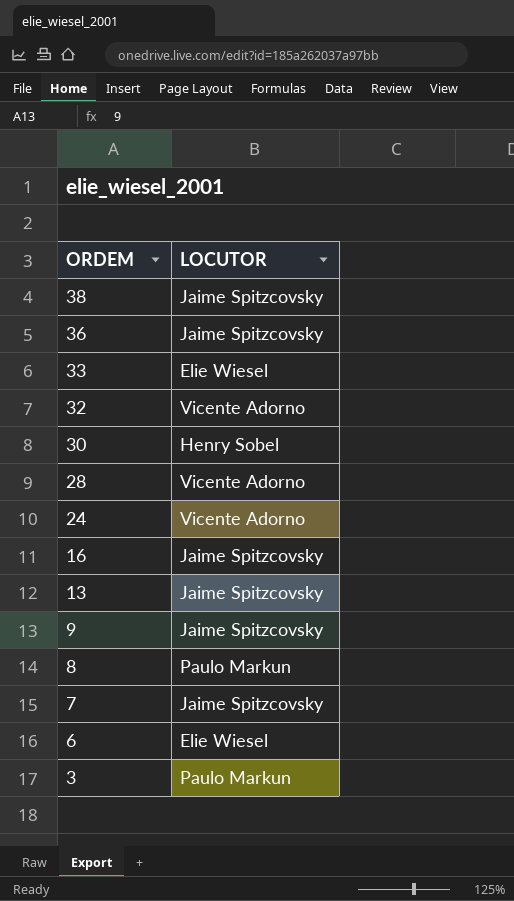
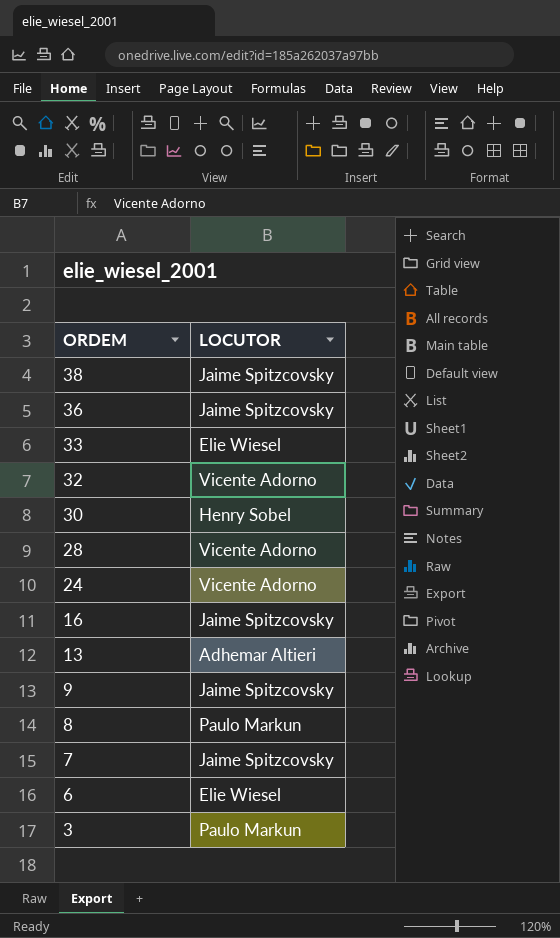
13 | LOCUTOR: Jaime Spitzcovsky -> Adhemar Altieri

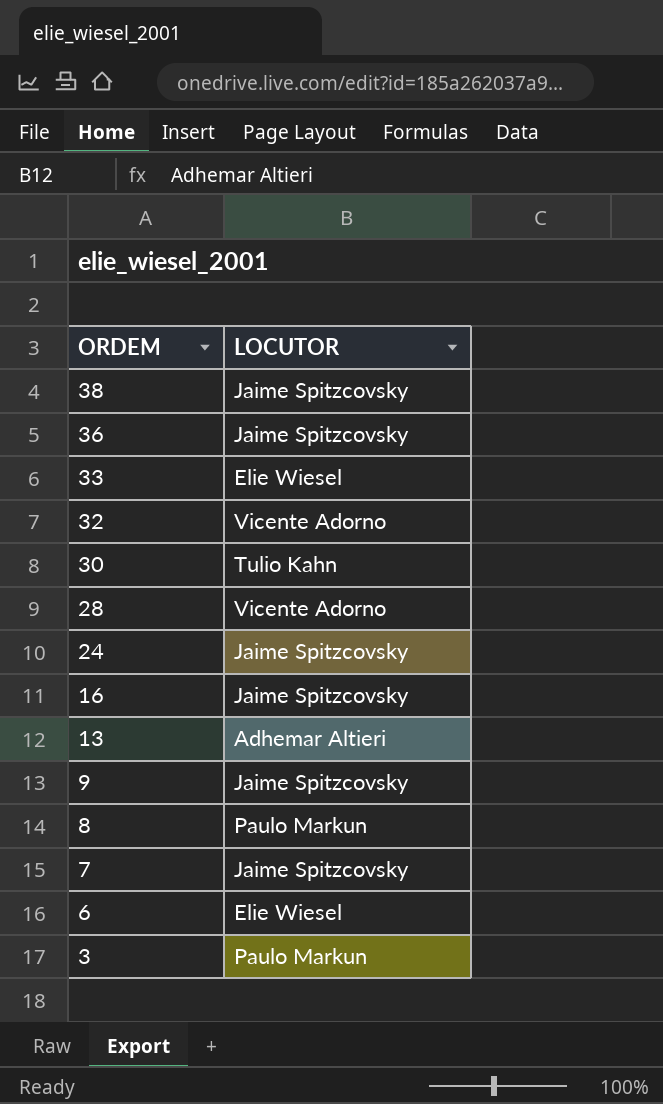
30 | LOCUTOR: Henry Sobel -> Tulio Kahn
24 | LOCUTOR: Vicente Adorno -> Jaime Spitzcovsky

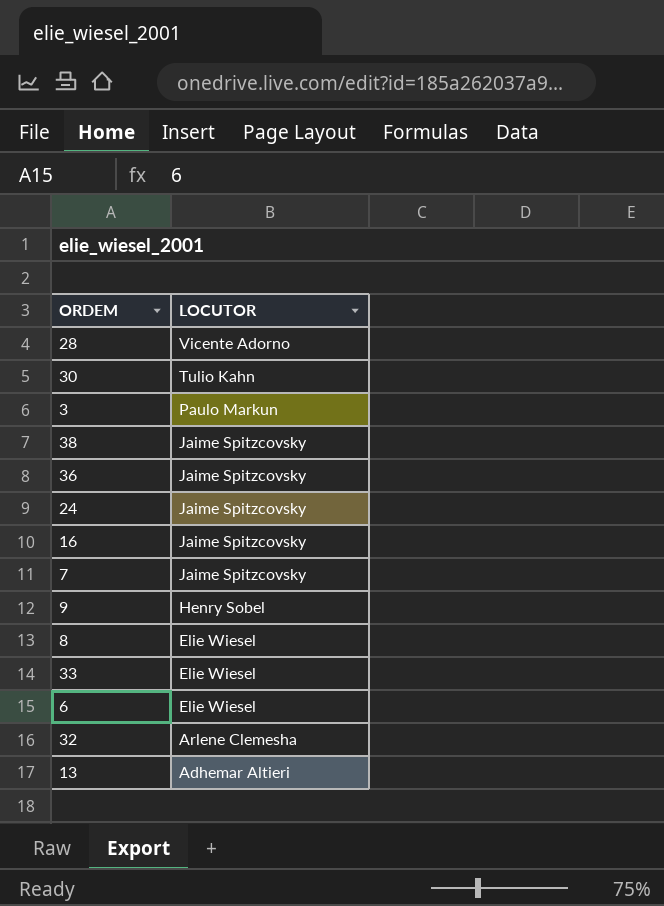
row order: ORDEM descending -> LOCUTOR descending
9 | LOCUTOR: Jaime Spitzcovsky -> Henry Sobel
8 | LOCUTOR: Paulo Markun -> Elie Wiesel
32 | LOCUTOR: Vicente Adorno -> Arlene Clemesha

